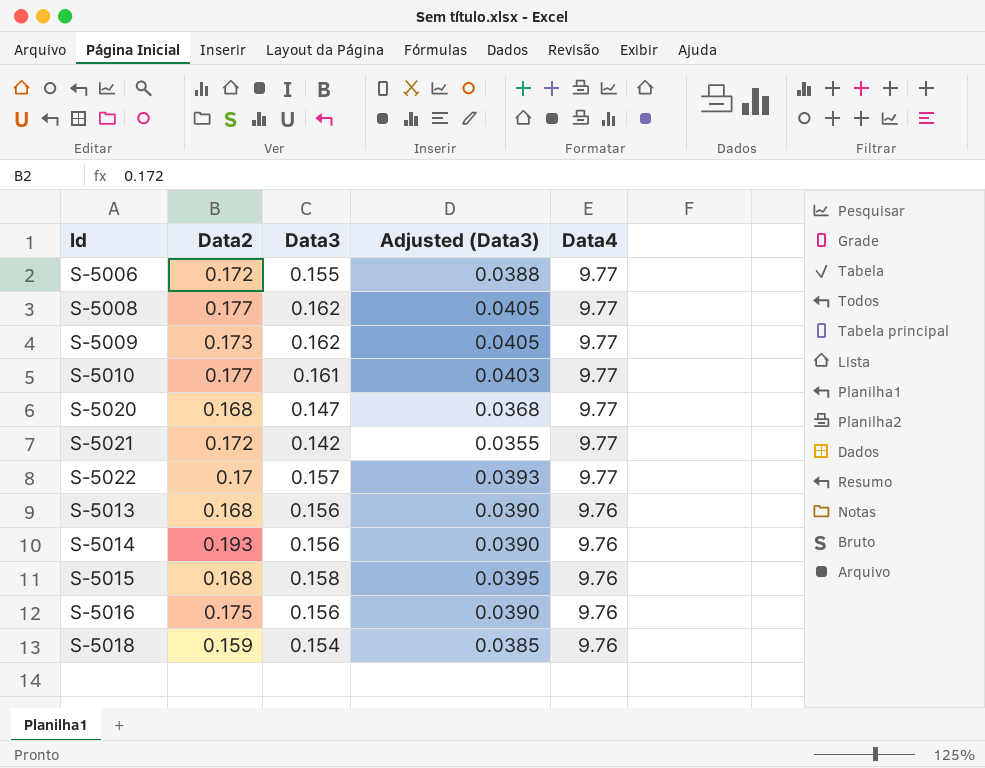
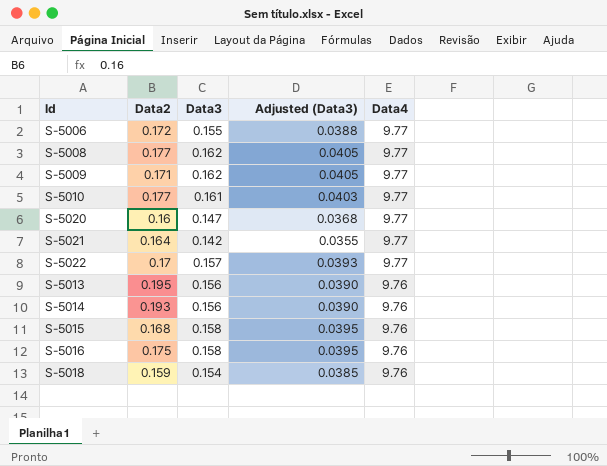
S-5009 | Data2: 0.173 -> 0.171
S-5020 | Data2: 0.168 -> 0.16
S-5021 | Data2: 0.172 -> 0.164
S-5013 | Data2: 0.168 -> 0.195
S-5016 | Data3: 0.156 -> 0.158
S-5016 | Adjusted (Data3): 0.0390 -> 0.0395

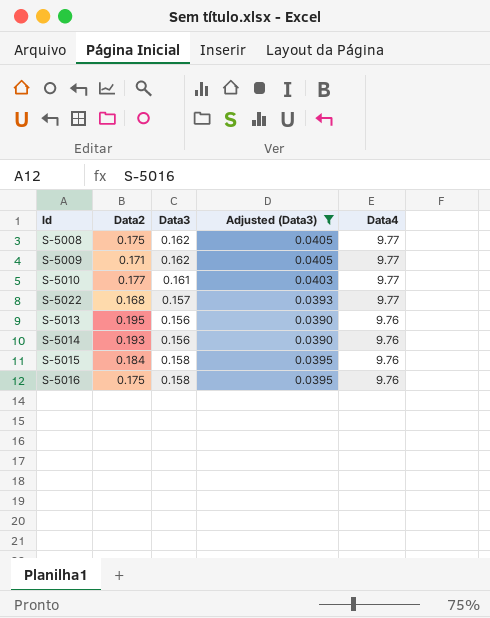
filter: none -> Adjusted (Data3) >= 0.0390
S-5008 | Data2: 0.177 -> 0.175
S-5022 | Data2: 0.17 -> 0.168
S-5015 | Data2: 0.168 -> 0.184

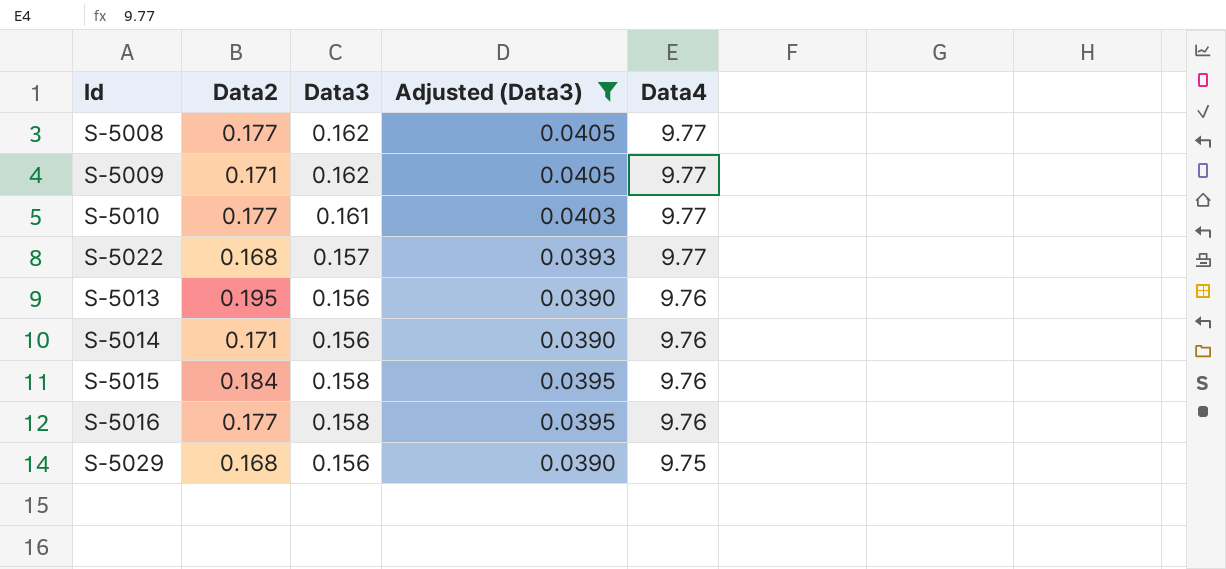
S-5008 | Data2: 0.175 -> 0.177
S-5014 | Data2: 0.193 -> 0.171
S-5016 | Data2: 0.175 -> 0.177
row S-5029: none -> 0.168 | 0.156 | 0.0390 | 9.75

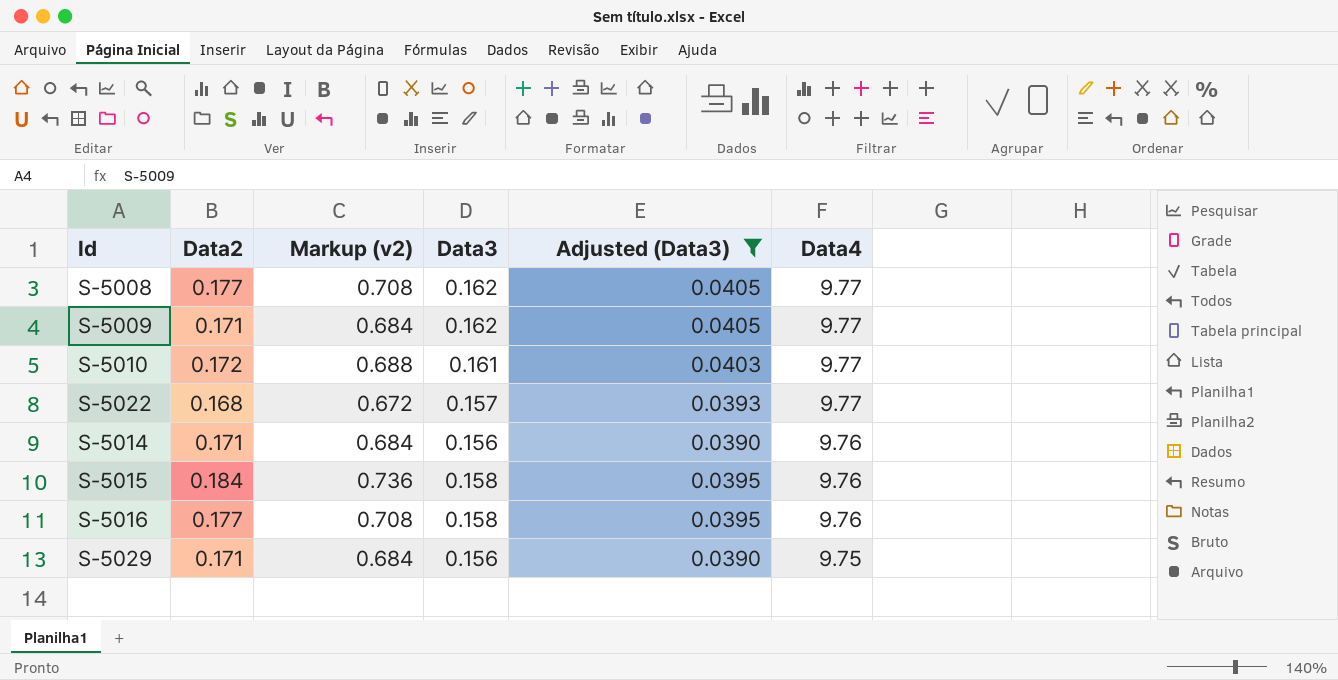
column Markup (v2) | formula: none -> [Data2] * 4
row S-5013: 0.195 | 0.156 | 0.0390 | 9.76 -> none
S-5010 | Data2: 0.177 -> 0.172
S-5029 | Data2: 0.168 -> 0.171

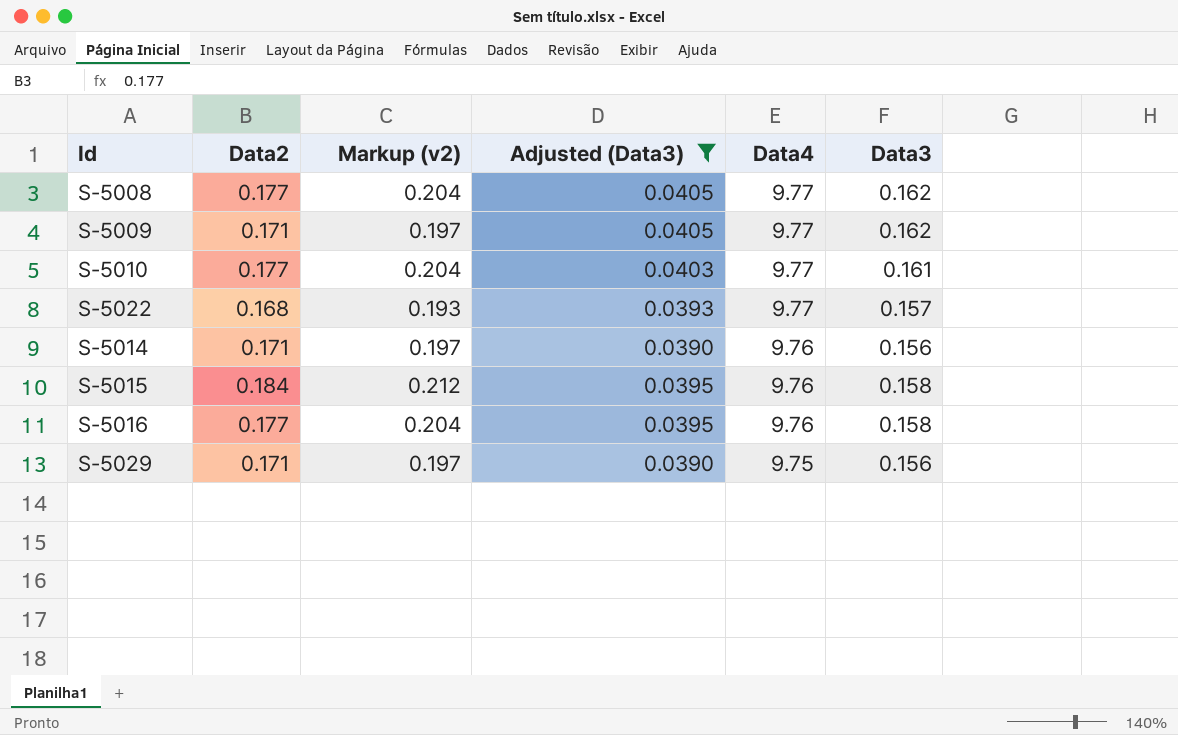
column Markup (v2) | formula: [Data2] * 4 -> [Data2] * 1.15
column Data3 | position: 4 -> 6
S-5010 | Data2: 0.172 -> 0.177

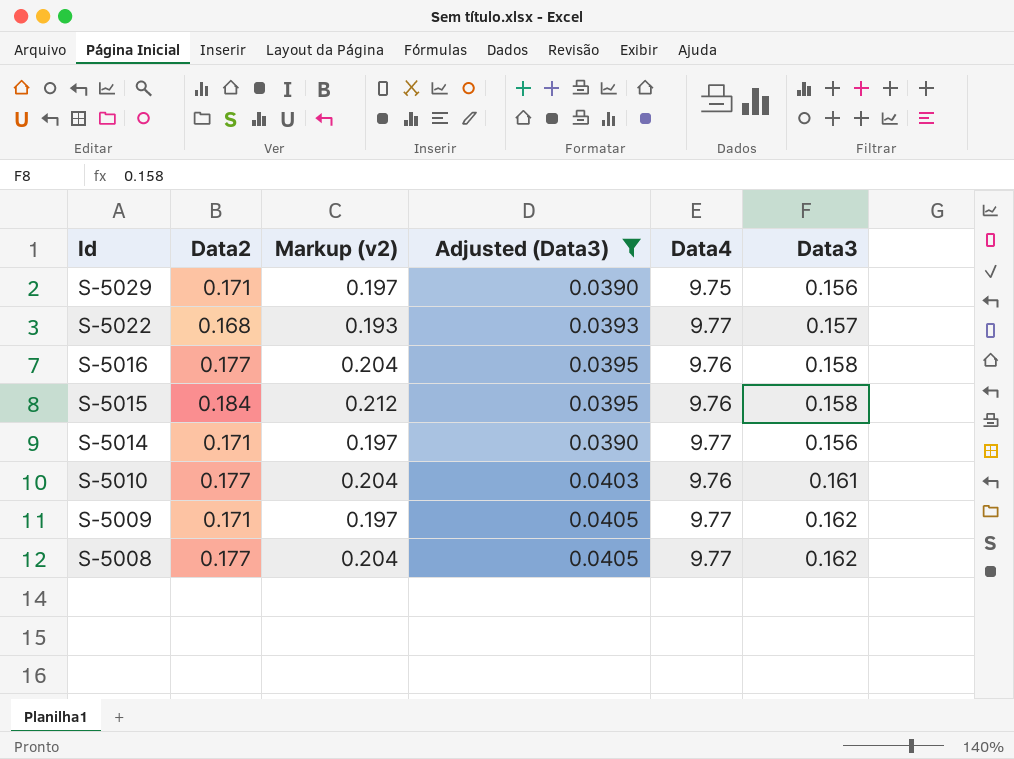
row order: Data4 descending -> Id descending
S-5014 | Data4: 9.76 -> 9.77
S-5010 | Data4: 9.77 -> 9.76

